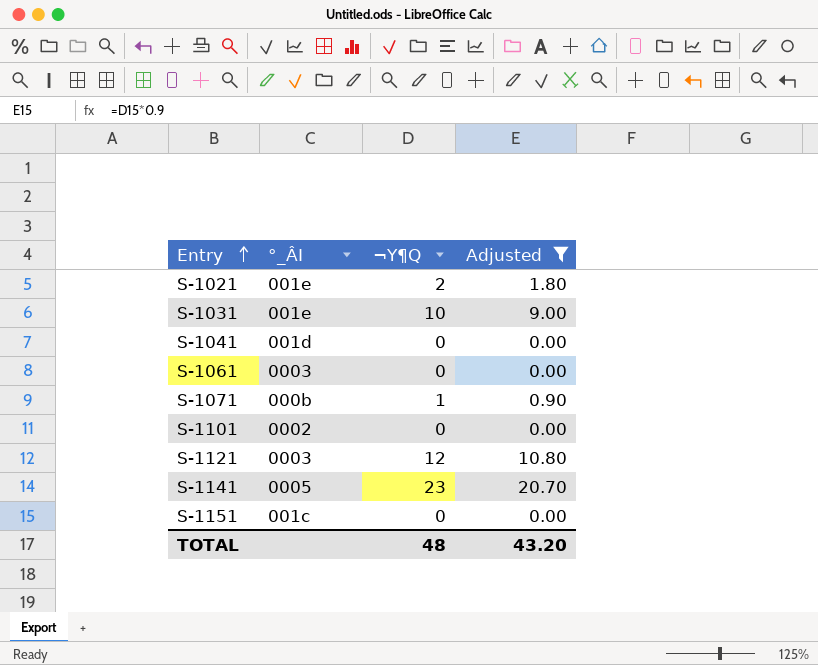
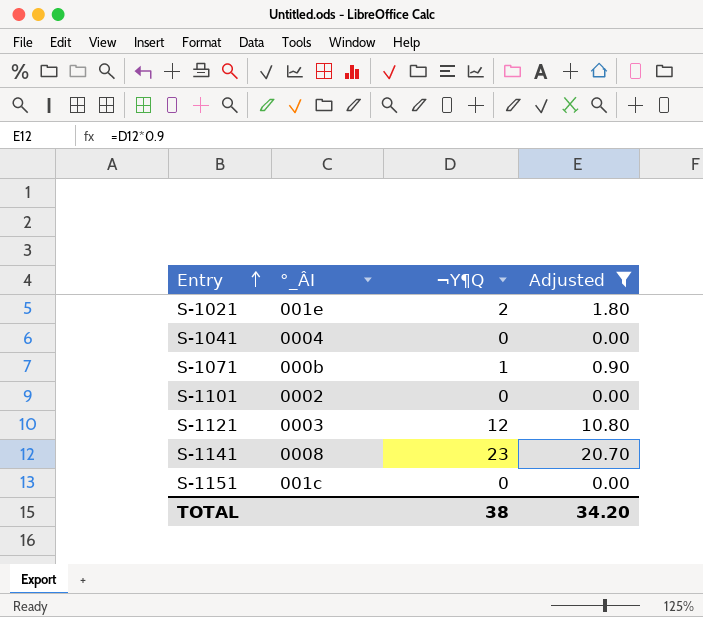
row S-1031: 001e | 10 | 9.00 -> none
row S-1061: 0003 | 0 | 0.00 -> none
S-1041 | °_ÂI: 001d -> 0004
S-1141 | °_ÂI: 0005 -> 0008
TOTAL | ¬Y¶Q: 48 -> 38
TOTAL | Adjusted: 43.20 -> 34.20

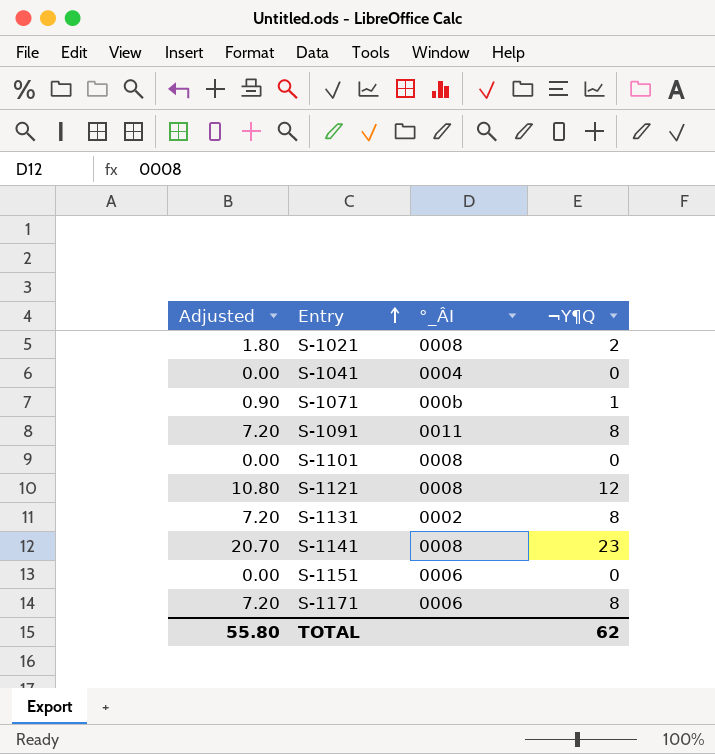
filter: Adjusted != 7.20 -> none
column Adjusted | position: 4 -> 1
S-1021 | °_ÂI: 001e -> 0008
S-1101 | °_ÂI: 0002 -> 0008
S-1121 | °_ÂI: 0003 -> 0008
S-1151 | °_ÂI: 001c -> 0006
TOTAL | Adjusted: 34.20 -> 55.80
TOTAL | ¬Y¶Q: 38 -> 62

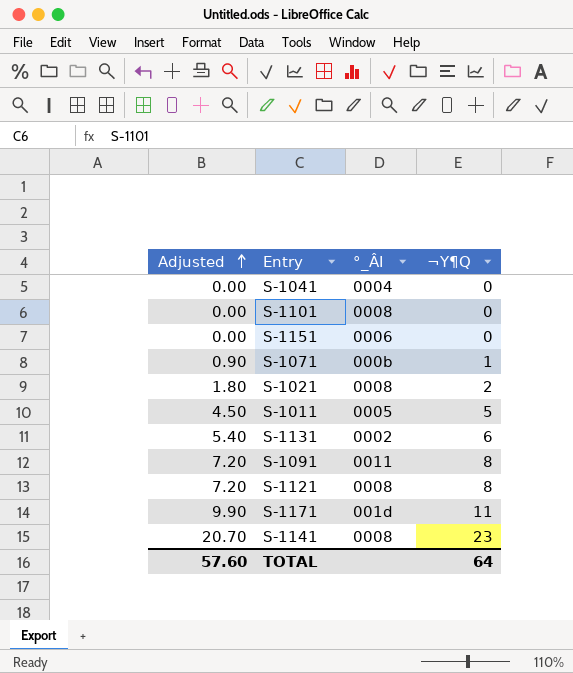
row order: Entry ascending -> Adjusted ascending
row S-1011: none -> 4.50 | 0005 | 5
S-1131 | Adjusted: 7.20 -> 5.40
S-1131 | ¬Y¶Q: 8 -> 6
S-1121 | Adjusted: 10.80 -> 7.20
S-1121 | ¬Y¶Q: 12 -> 8
S-1171 | Adjusted: 7.20 -> 9.90
S-1171 | °_ÂI: 0006 -> 001d
S-1171 | ¬Y¶Q: 8 -> 11
TOTAL | Adjusted: 55.80 -> 57.60
TOTAL | ¬Y¶Q: 62 -> 64

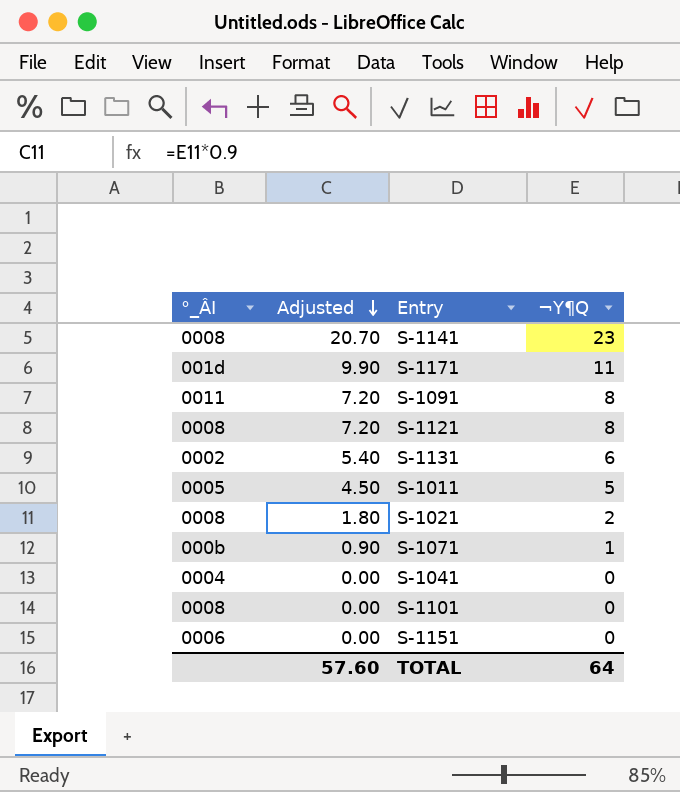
row order: Adjusted ascending -> Adjusted descending
column °_ÂI | position: 3 -> 1

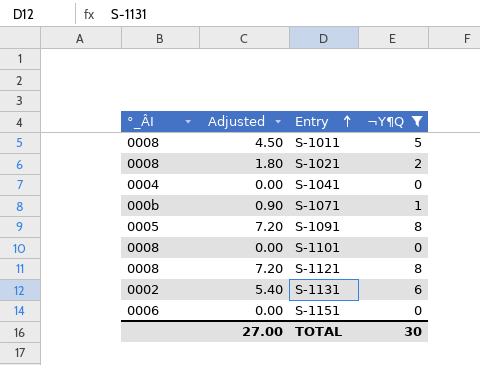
filter: none -> ¬Y¶Q <= 8
row order: Adjusted descending -> Entry ascending
S-1011 | °_ÂI: 0005 -> 0008
S-1091 | °_ÂI: 0011 -> 0005
TOTAL | Adjusted: 57.60 -> 27.00
TOTAL | ¬Y¶Q: 64 -> 30

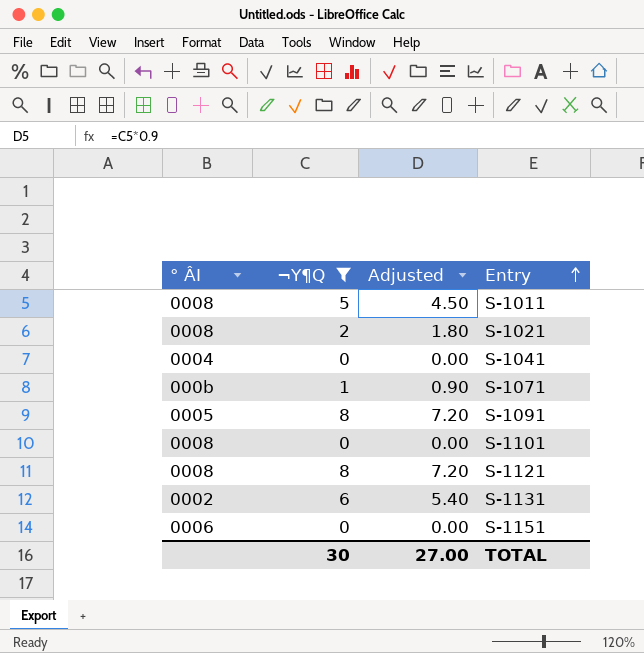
column name: °_ÂI -> ° ÂI
column ¬Y¶Q | position: 4 -> 2

